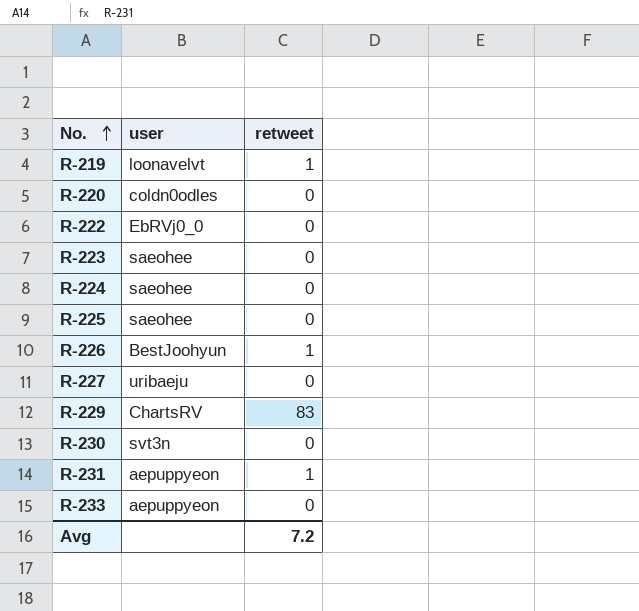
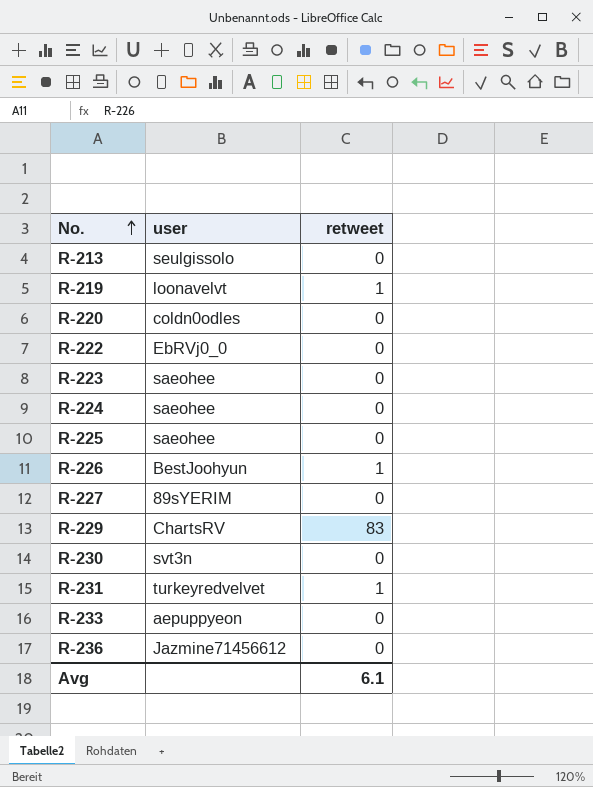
row R-213: none -> seulgissolo | 0
R-227 | user: uribaeju -> 89sYERIM
R-231 | user: aepuppyeon -> turkeyredvelvet
row R-236: none -> Jazmine71456612 | 0
Avg | retweet: 7.2 -> 6.1

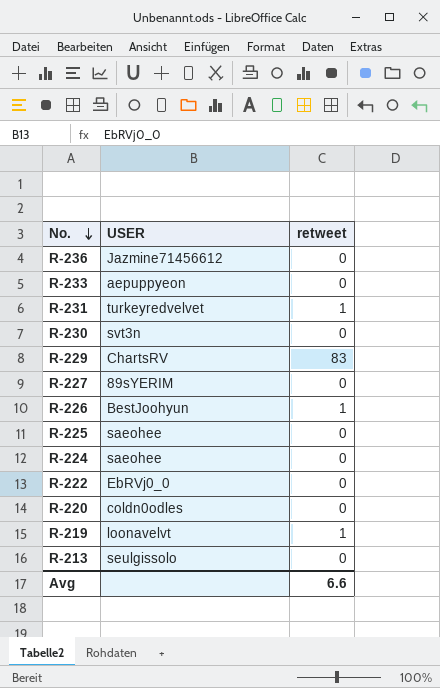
row order: No. ascending -> No. descending
column name: user -> USER
row R-223: saeohee | 0 -> none
Avg | retweet: 6.1 -> 6.6

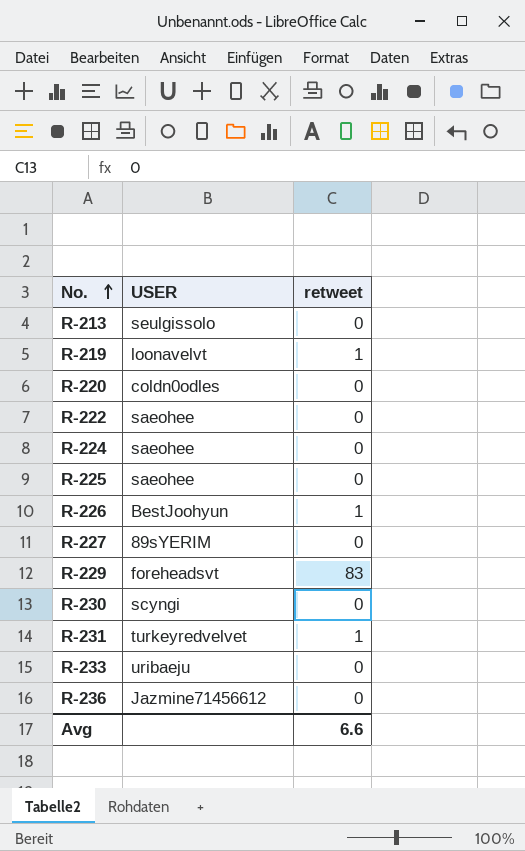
row order: No. descending -> No. ascending
R-222 | USER: EbRVj0_0 -> saeohee
R-229 | USER: ChartsRV -> foreheadsvt
R-230 | USER: svt3n -> scyngi
R-233 | USER: aepuppyeon -> uribaeju

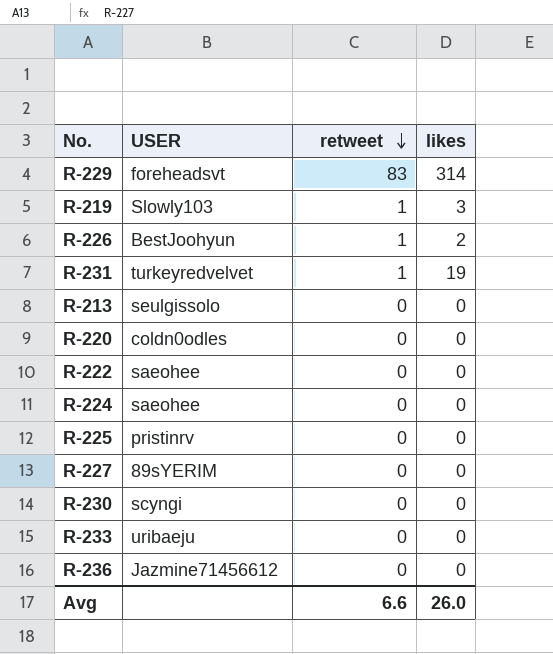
row order: No. ascending -> retweet descending
column likes | position: none -> 4
R-219 | USER: loonavelvt -> Slowly103
R-225 | USER: saeohee -> pristinrv

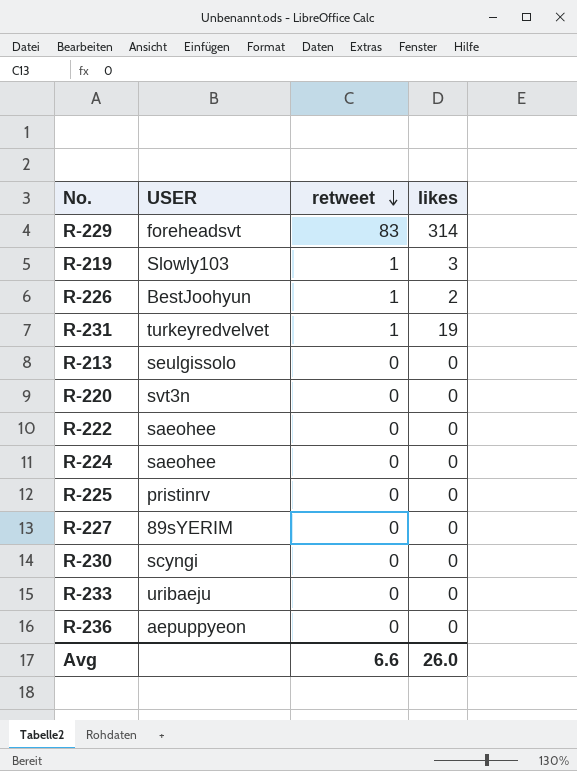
R-220 | USER: coldn0odles -> svt3n
R-236 | USER: Jazmine71456612 -> aepuppyeon

